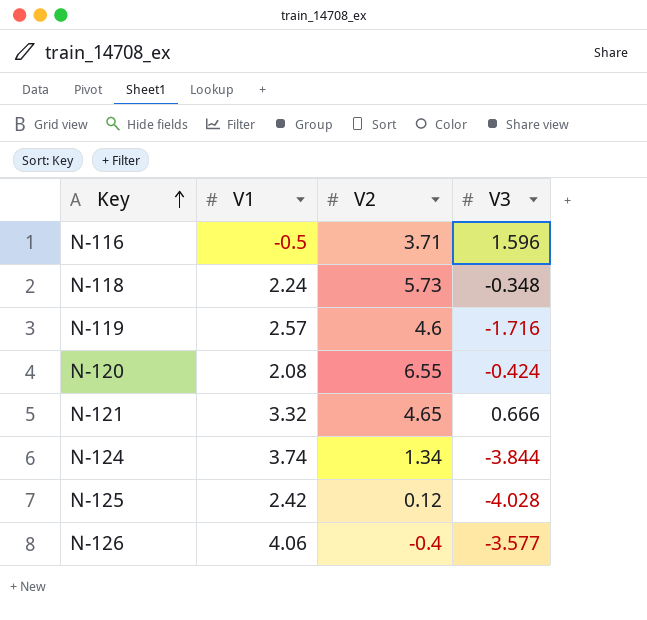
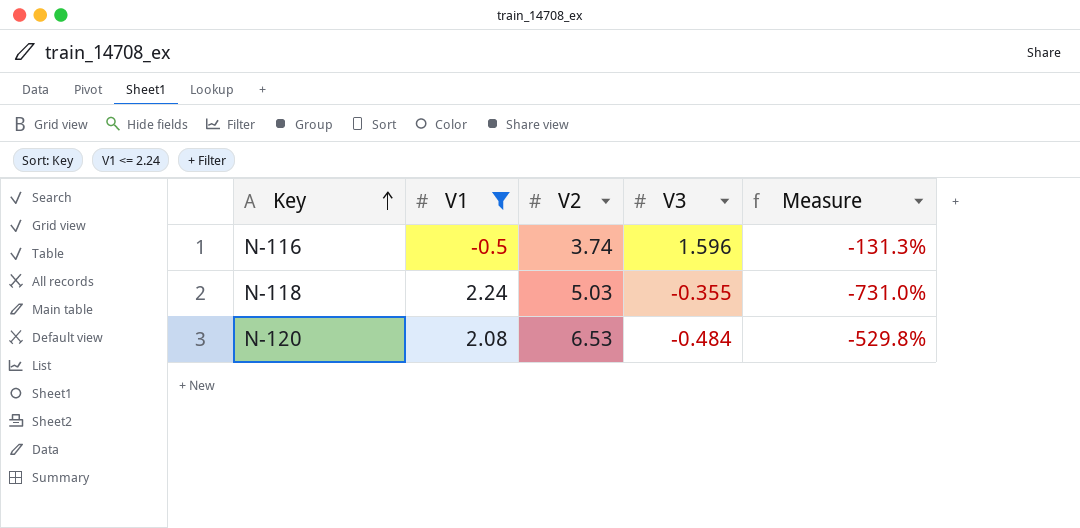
filter: none -> V1 <= 2.24
column Measure | formula: none -> ([V1] - [V3]) / [V3]
N-116 | V2: 3.71 -> 3.74
N-118 | V2: 5.73 -> 5.03
N-118 | V3: -0.348 -> -0.355
N-120 | V2: 6.55 -> 6.53
N-120 | V3: -0.424 -> -0.484

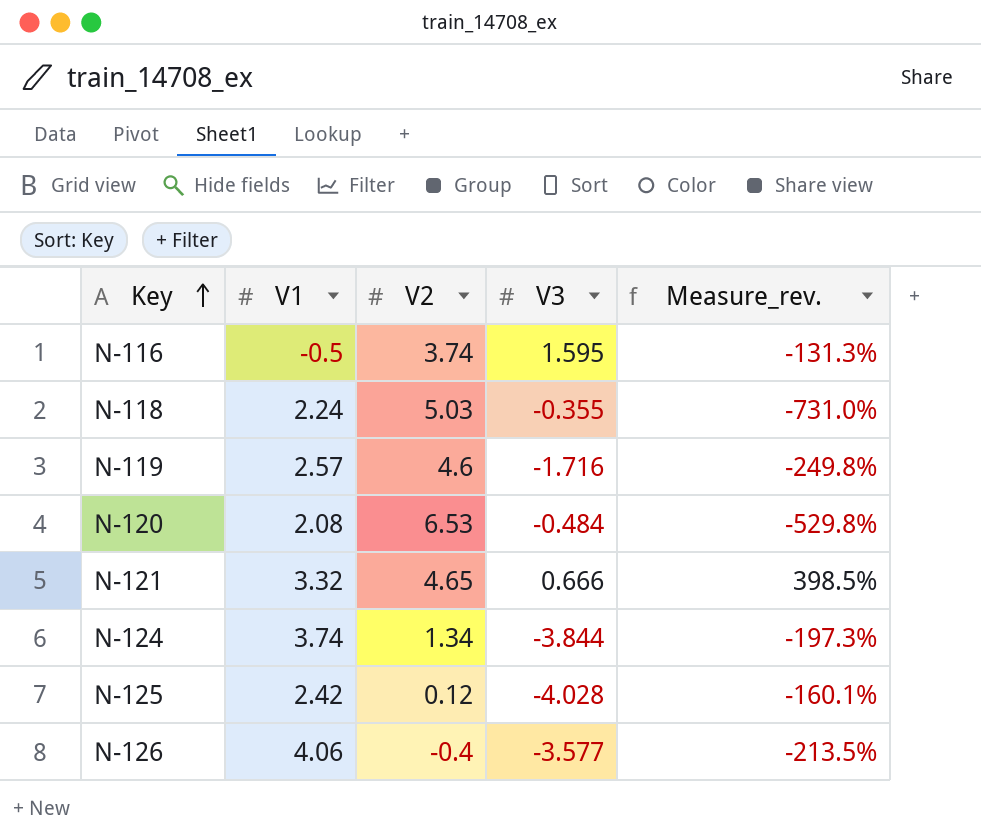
filter: V1 <= 2.24 -> none
column name: Measure -> Measure_rev.
N-116 | V3: 1.596 -> 1.595

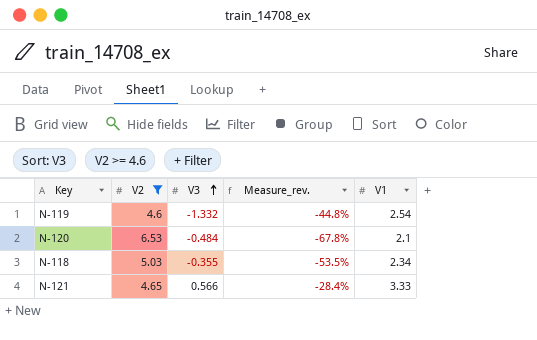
filter: none -> V2 >= 4.6
row order: Key ascending -> V3 ascending
column Measure_rev. | formula: ([V1] - [V3]) / [V3] -> ([V1] - [V2]) / [V2]
column V1 | position: 2 -> 5
N-119 | V3: -1.716 -> -1.332
N-119 | V1: 2.57 -> 2.54
N-120 | V1: 2.08 -> 2.1
N-118 | V1: 2.24 -> 2.34
N-121 | V3: 0.666 -> 0.566
N-121 | V1: 3.32 -> 3.33

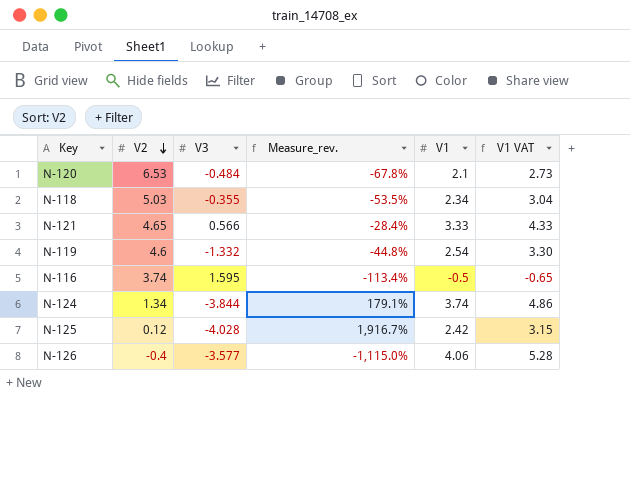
filter: V2 >= 4.6 -> none
row order: V3 ascending -> V2 descending
column V1 VAT | formula: none -> [V1] * 1.3

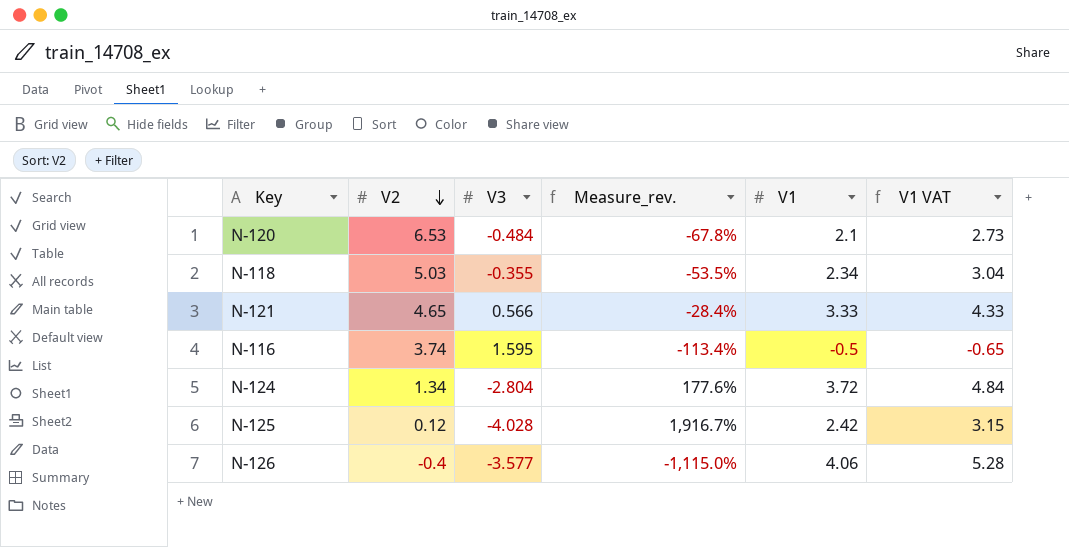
row N-119: 4.6 | -1.332 | -44.8% | 2.54 | 3.30 -> none
N-124 | V3: -3.844 -> -2.804
N-124 | Measure_rev.: 179.1% -> 177.6%
N-124 | V1: 3.74 -> 3.72
N-124 | V1 VAT: 4.86 -> 4.84

